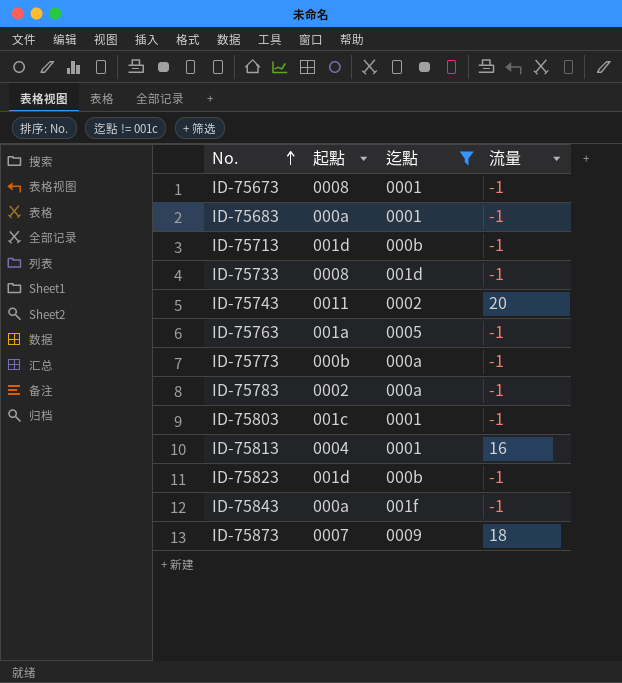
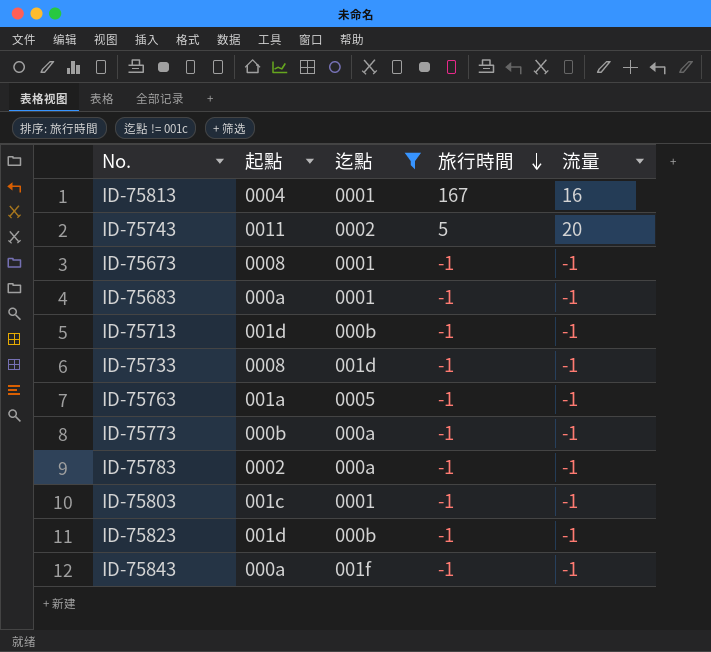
row order: No. ascending -> 旅行時間 descending
column 旅行時間 | position: none -> 4
row ID-75873: 0007 | 0009 | 18 -> none

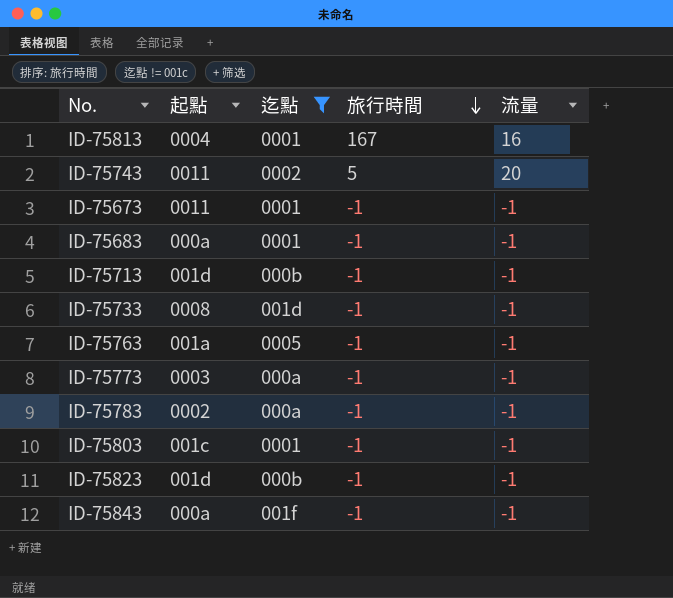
ID-75673 | 起點: 0008 -> 0011
ID-75773 | 起點: 000b -> 0003

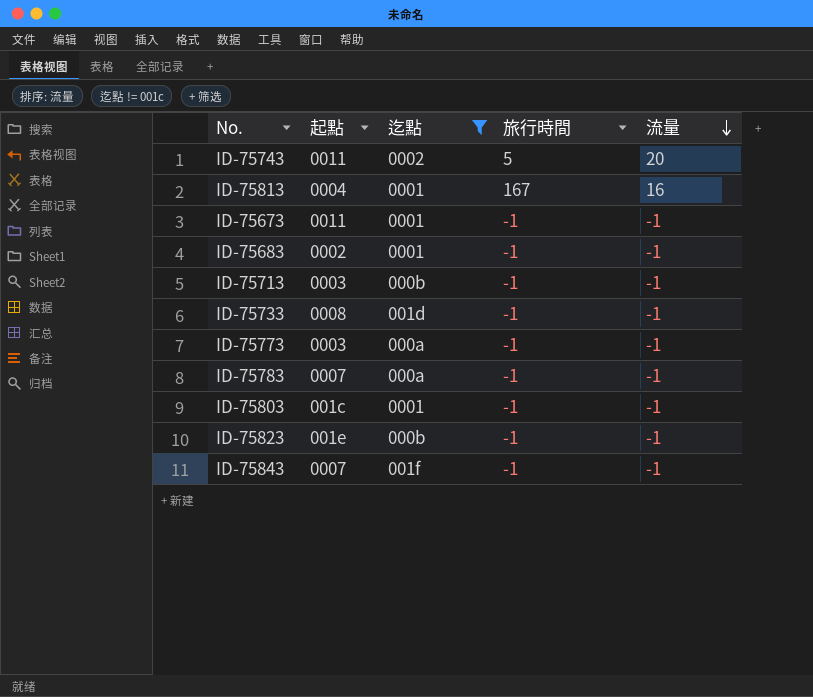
row order: 旅行時間 descending -> 流量 descending
row ID-75763: 001a | 0005 | -1 | -1 -> none
ID-75683 | 起點: 000a -> 0002
ID-75713 | 起點: 001d -> 0003
ID-75783 | 起點: 0002 -> 0007
ID-75823 | 起點: 001d -> 001e
ID-75843 | 起點: 000a -> 0007

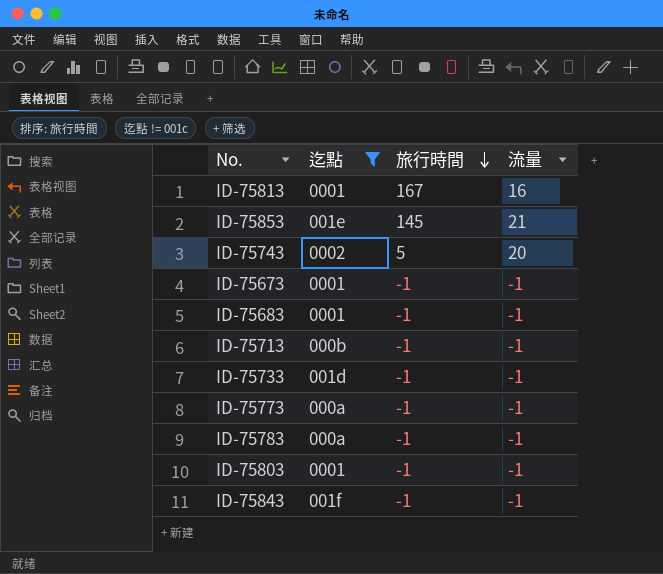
row order: 流量 descending -> 旅行時間 descending
column 起點 | position: 2 -> none
row ID-75823: 001e | 000b | -1 | -1 -> none
row ID-75853: none -> 001e | 145 | 21

